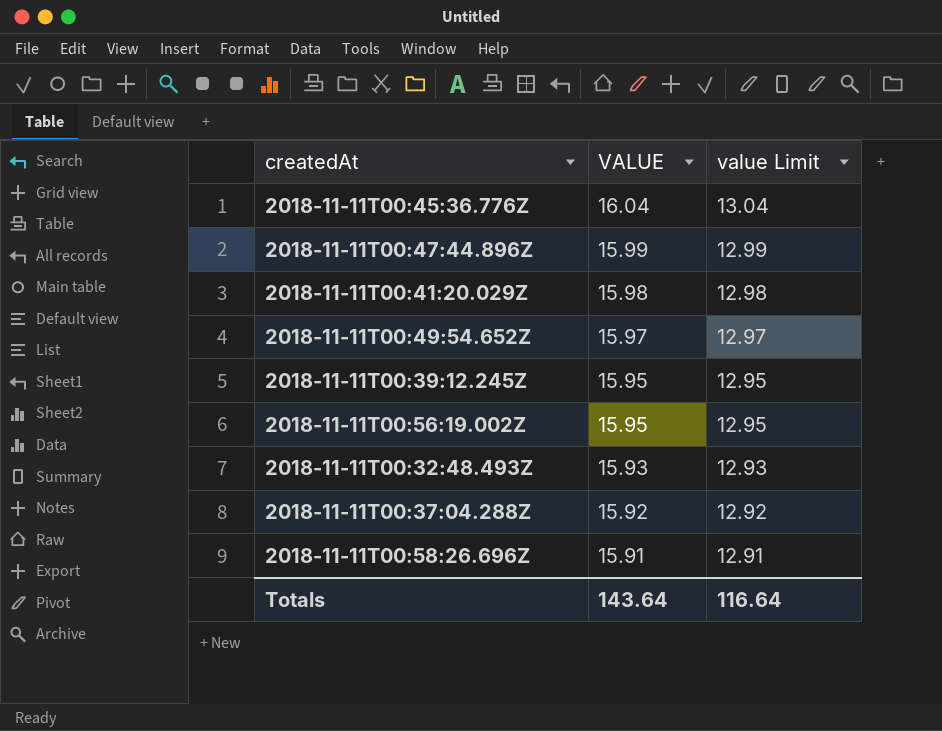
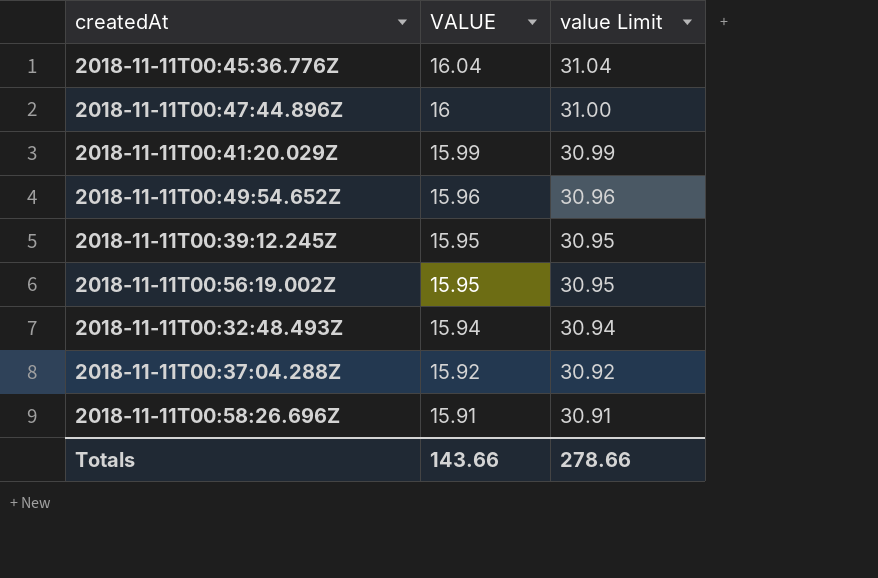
column value Limit | formula: [VALUE] - 3 -> [VALUE] + 15
2018-11-11T00:47:44.896Z | VALUE: 15.99 -> 16
2018-11-11T00:41:20.029Z | VALUE: 15.98 -> 15.99
2018-11-11T00:49:54.652Z | VALUE: 15.97 -> 15.96
2018-11-11T00:32:48.493Z | VALUE: 15.93 -> 15.94
Totals | VALUE: 143.64 -> 143.66
Totals | value Limit: 116.64 -> 278.66

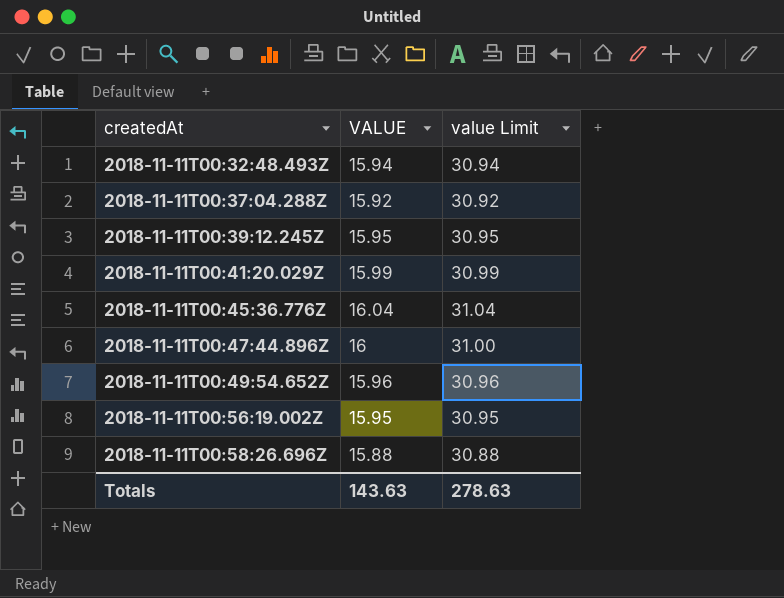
row order: VALUE descending -> createdAt ascending
2018-11-11T00:58:26.696Z | VALUE: 15.91 -> 15.88
2018-11-11T00:58:26.696Z | value Limit: 30.91 -> 30.88
Totals | VALUE: 143.66 -> 143.63
Totals | value Limit: 278.66 -> 278.63

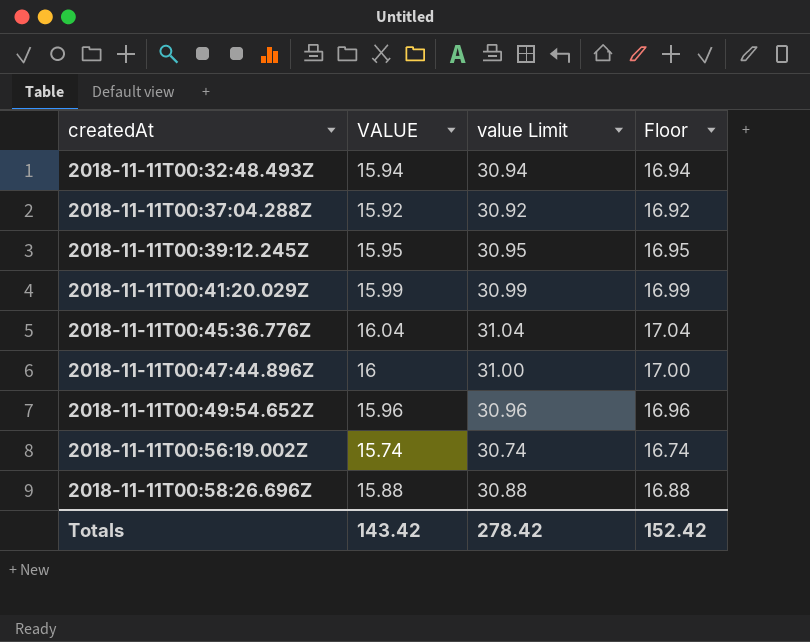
column Floor | formula: none -> [VALUE] + 1
2018-11-11T00:56:19.002Z | VALUE: 15.95 -> 15.74
2018-11-11T00:56:19.002Z | value Limit: 30.95 -> 30.74
Totals | VALUE: 143.63 -> 143.42
Totals | value Limit: 278.63 -> 278.42

